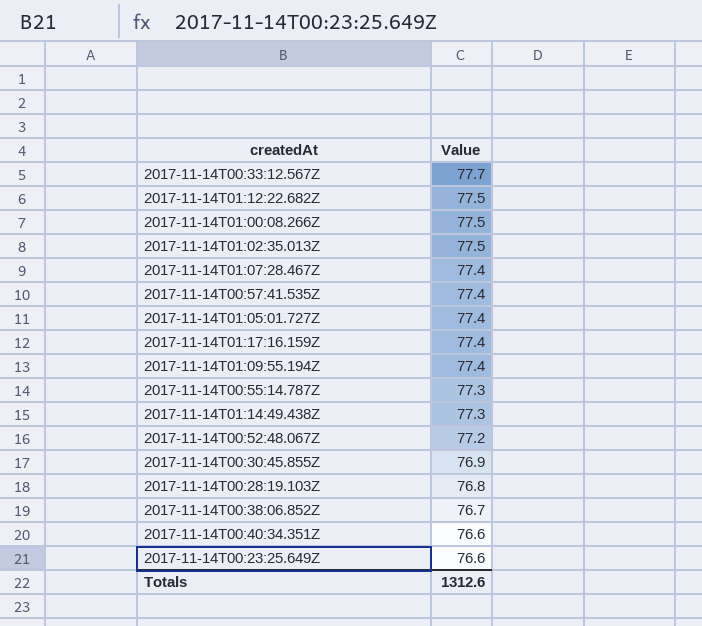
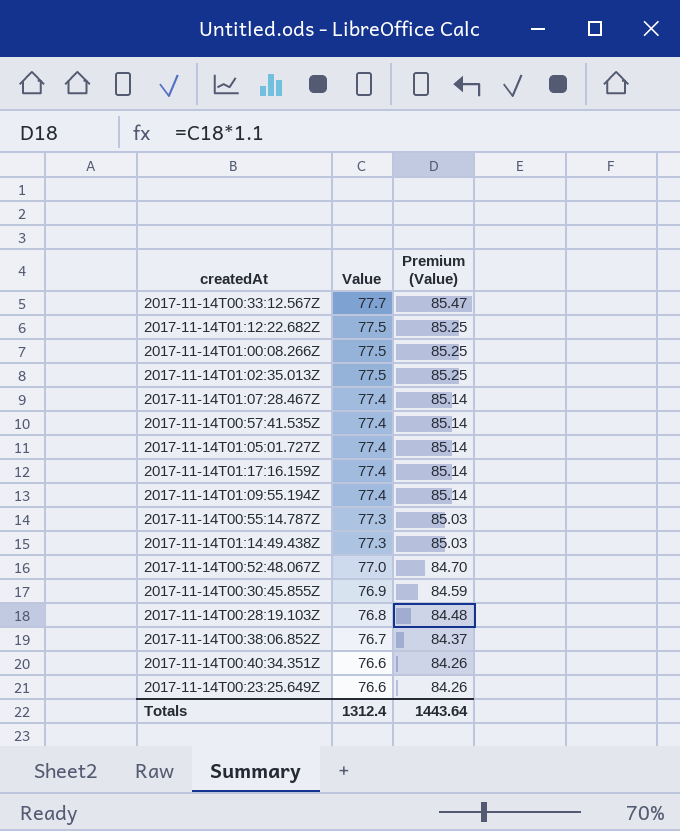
column Premium (Value) | formula: none -> [Value] * 1.1
2017-11-14T00:52:48.067Z | Value: 77.2 -> 77.0
Totals | Value: 1312.6 -> 1312.4

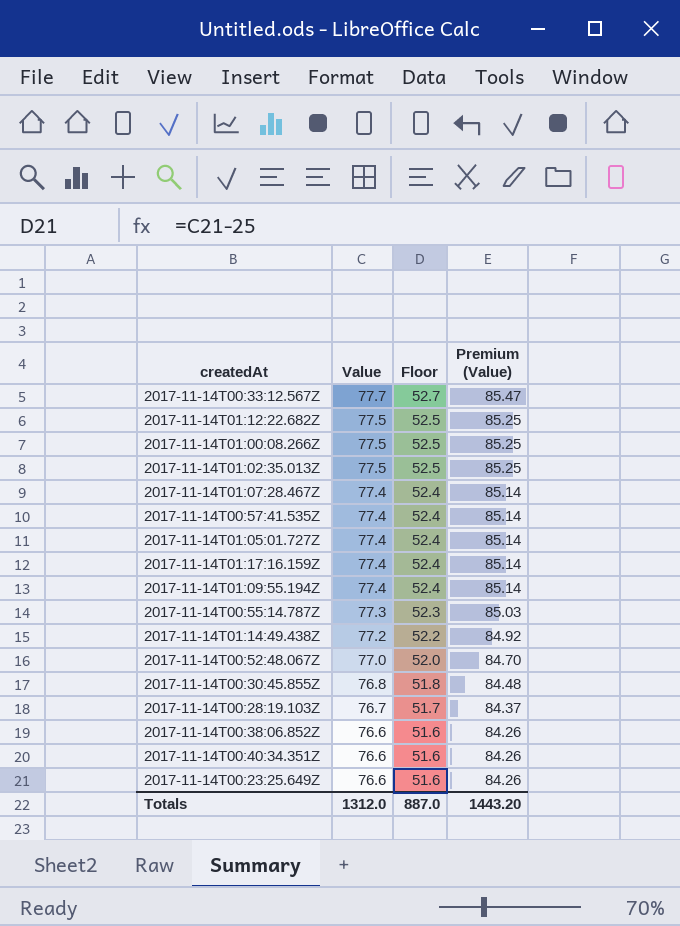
column Floor | formula: none -> [Value] - 25
2017-11-14T01:14:49.438Z | Value: 77.3 -> 77.2
2017-11-14T01:14:49.438Z | Premium (Value): 85.03 -> 84.92
2017-11-14T00:30:45.855Z | Value: 76.9 -> 76.8
2017-11-14T00:30:45.855Z | Premium (Value): 84.59 -> 84.48
2017-11-14T00:28:19.103Z | Value: 76.8 -> 76.7
2017-11-14T00:28:19.103Z | Premium (Value): 84.48 -> 84.37
2017-11-14T00:38:06.852Z | Value: 76.7 -> 76.6
2017-11-14T00:38:06.852Z | Premium (Value): 84.37 -> 84.26
Totals | Value: 1312.4 -> 1312.0
Totals | Premium (Value): 1443.64 -> 1443.20

